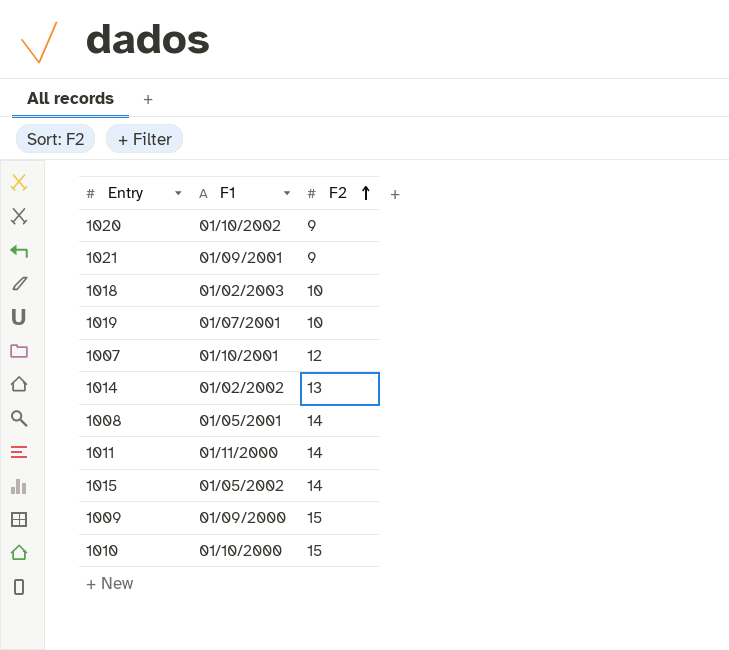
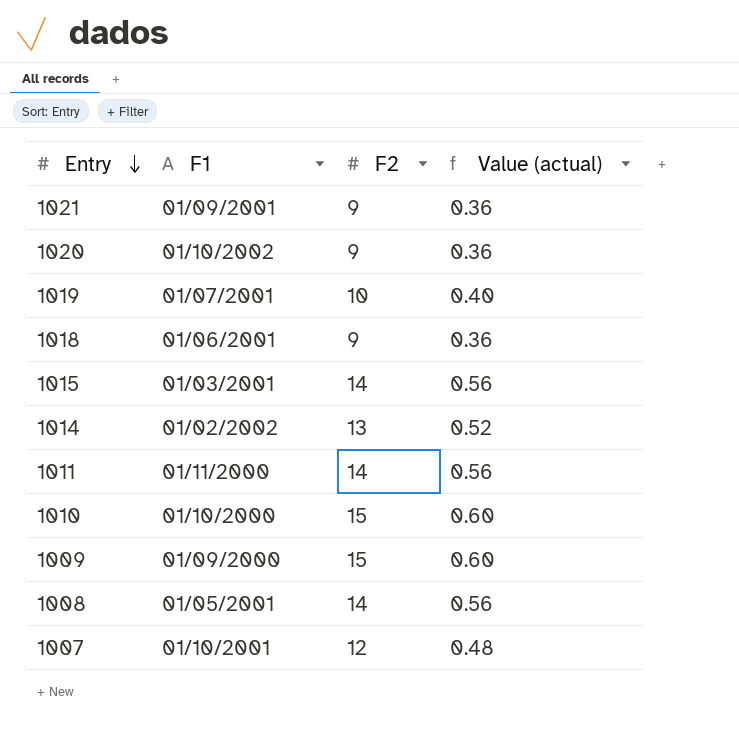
row order: F2 ascending -> Entry descending
column Value (actual) | formula: none -> [F2] * 0.04
1018 | F1: 01/02/2003 -> 01/06/2001
1018 | F2: 10 -> 9
1015 | F1: 01/05/2002 -> 01/03/2001

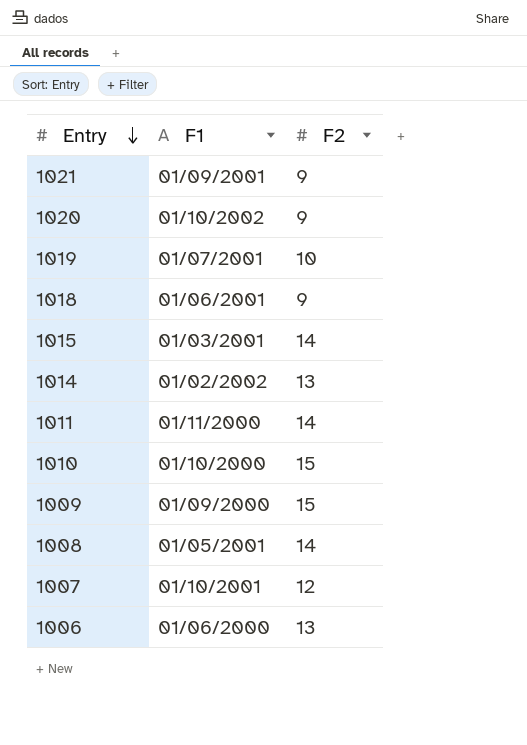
column Value (actual) | formula: [F2] * 0.04 -> none
row 1006: none -> 01/06/2000 | 13

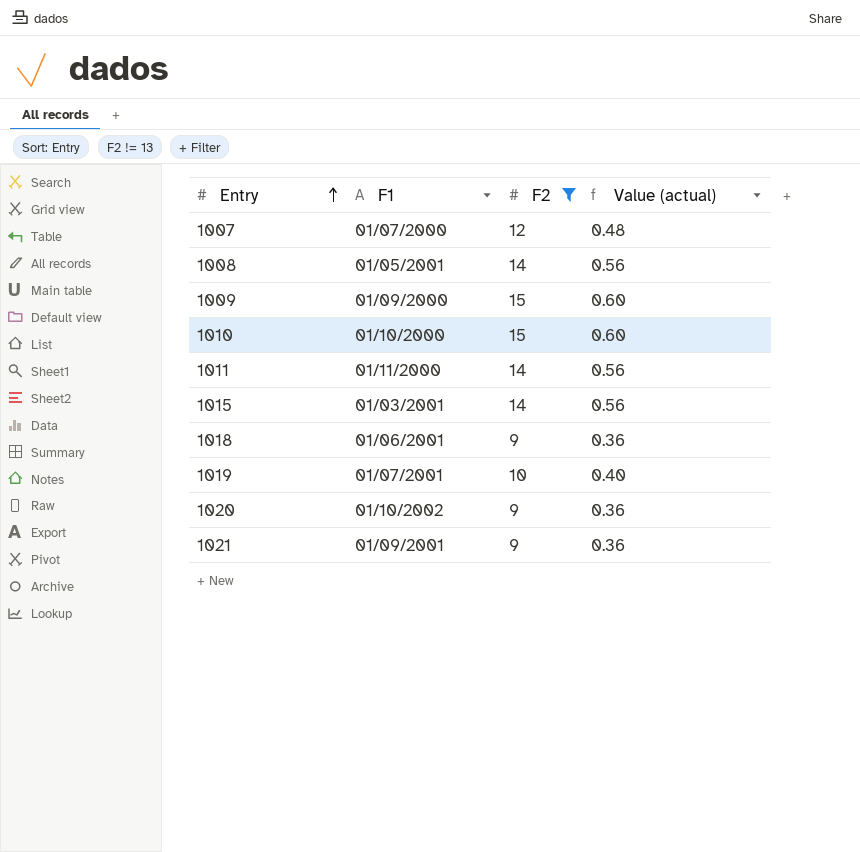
filter: none -> F2 != 13
row order: Entry descending -> Entry ascending
column Value (actual) | formula: none -> [F2] * 0.04
1007 | F1: 01/10/2001 -> 01/07/2000

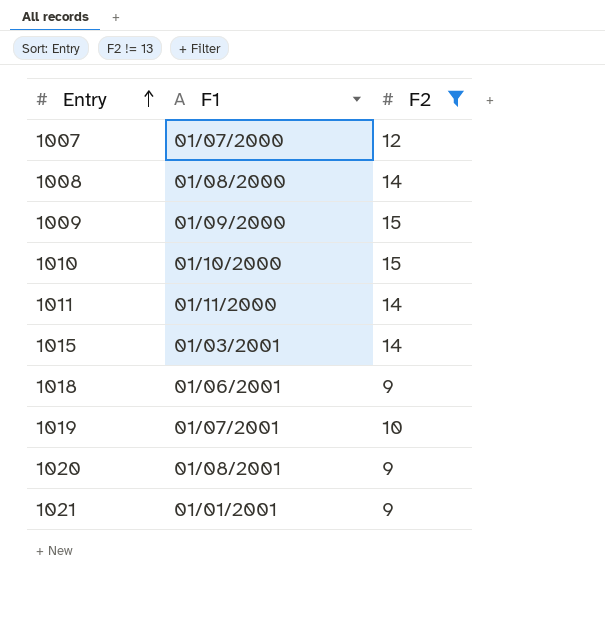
column Value (actual) | formula: [F2] * 0.04 -> none
1008 | F1: 01/05/2001 -> 01/08/2000
1020 | F1: 01/10/2002 -> 01/08/2001
1021 | F1: 01/09/2001 -> 01/01/2001

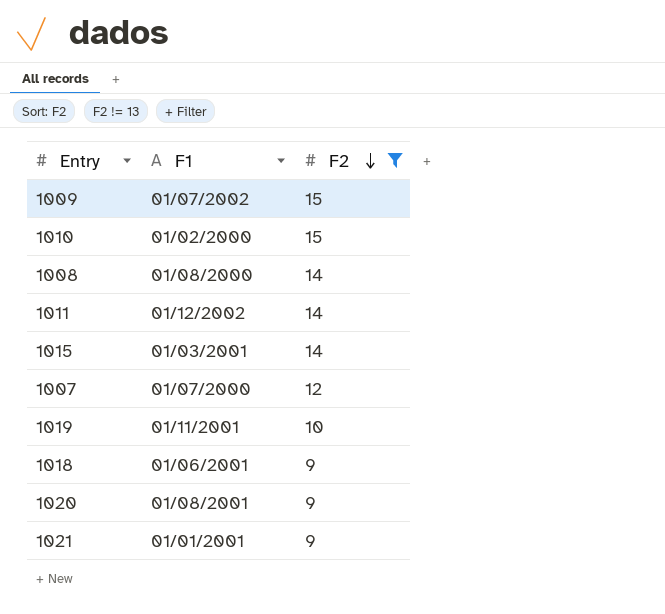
row order: Entry ascending -> F2 descending
1009 | F1: 01/09/2000 -> 01/07/2002
1010 | F1: 01/10/2000 -> 01/02/2000
1011 | F1: 01/11/2000 -> 01/12/2002
1019 | F1: 01/07/2001 -> 01/11/2001

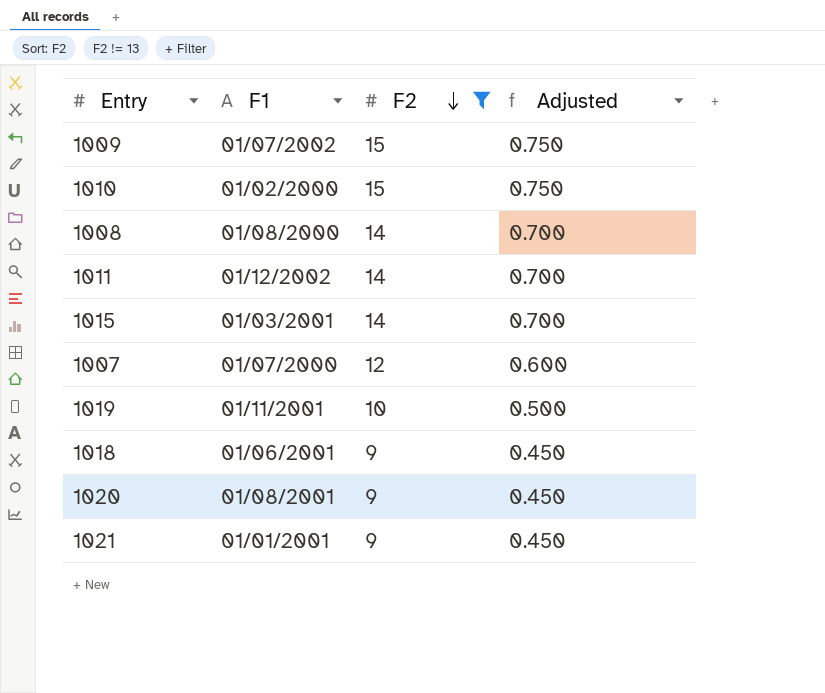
column Adjusted | formula: none -> [F2] * 0.05

